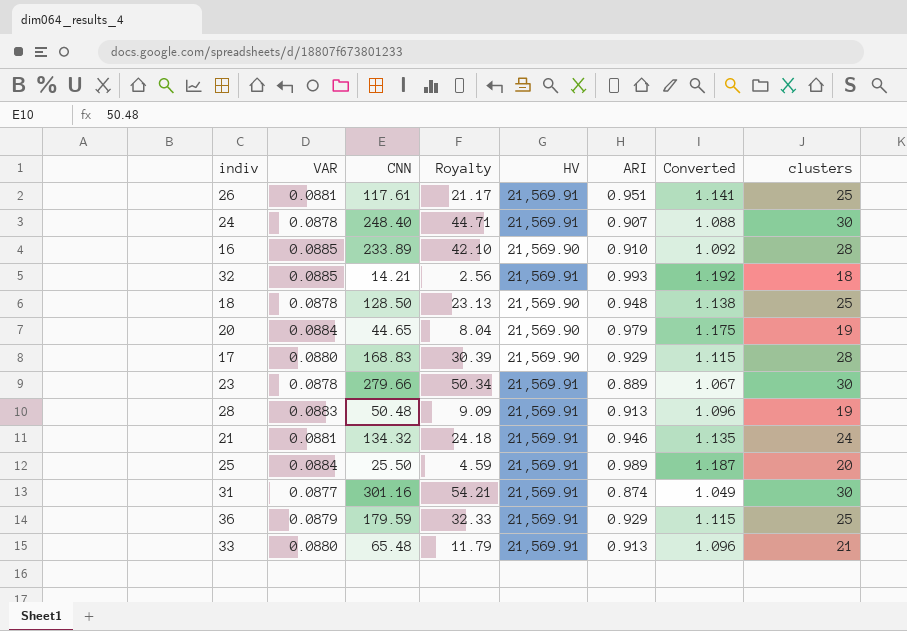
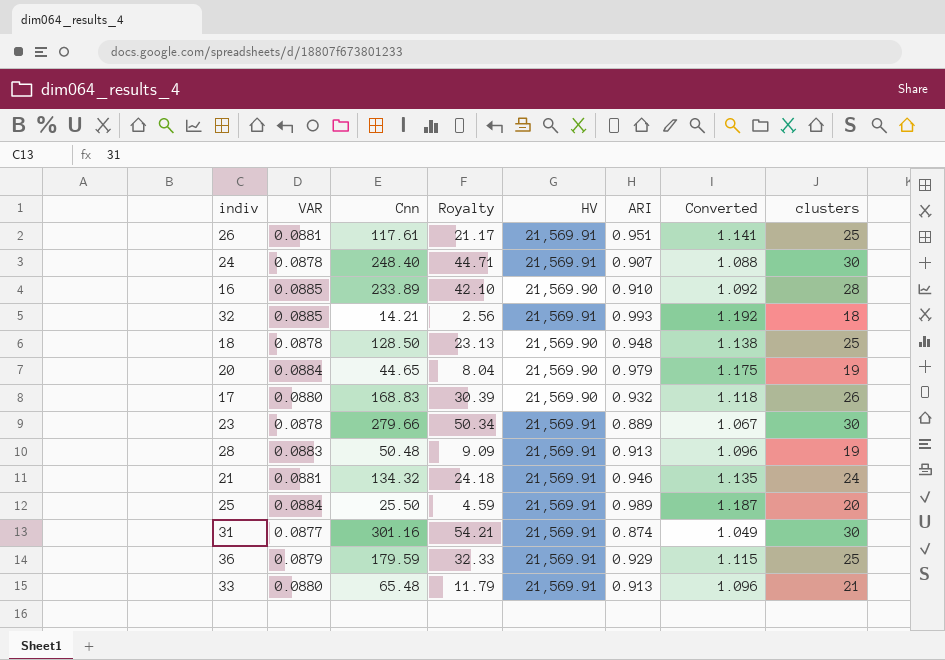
column name: CNN -> Cnn
17 | ARI: 0.929 -> 0.932
17 | Converted: 1.115 -> 1.118
17 | clusters: 28 -> 26

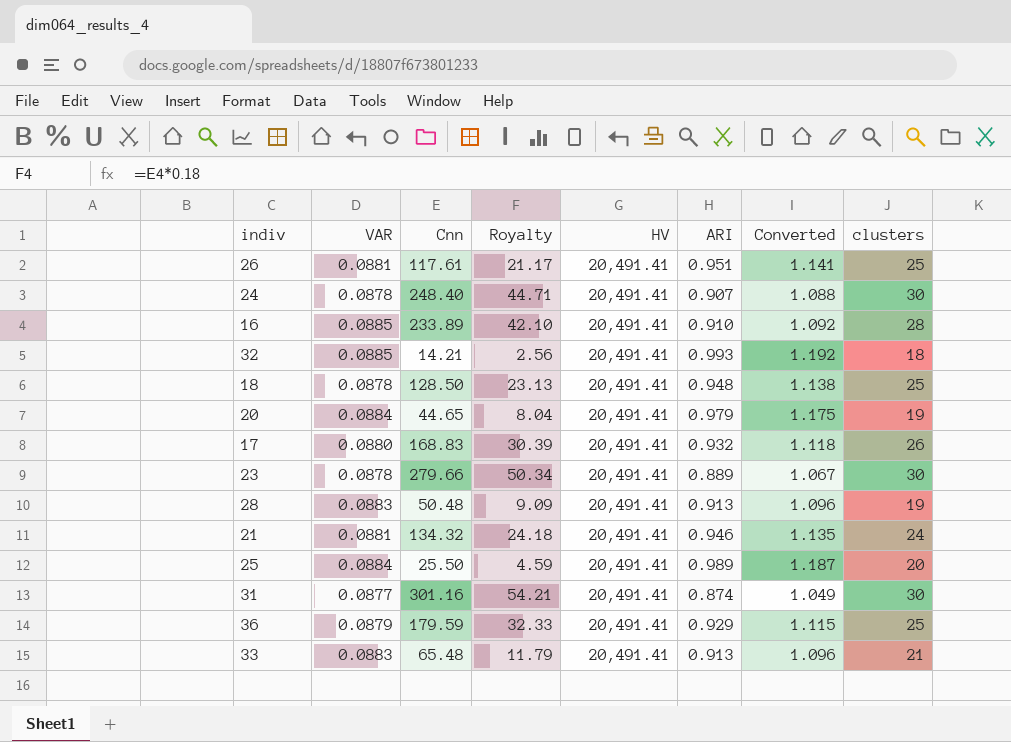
26 | HV: 21,569.91 -> 20,491.41
24 | HV: 21,569.91 -> 20,491.41
16 | HV: 21,569.90 -> 20,491.41
32 | HV: 21,569.91 -> 20,491.41
18 | HV: 21,569.90 -> 20,491.41
20 | HV: 21,569.90 -> 20,491.41
17 | HV: 21,569.90 -> 20,491.41
23 | HV: 21,569.91 -> 20,491.41
28 | HV: 21,569.91 -> 20,491.41
21 | HV: 21,569.91 -> 20,491.41
25 | HV: 21,569.91 -> 20,491.41
31 | HV: 21,569.91 -> 20,491.41
36 | HV: 21,569.91 -> 20,491.41
33 | VAR: 0.0880 -> 0.0883
33 | HV: 21,569.91 -> 20,491.41

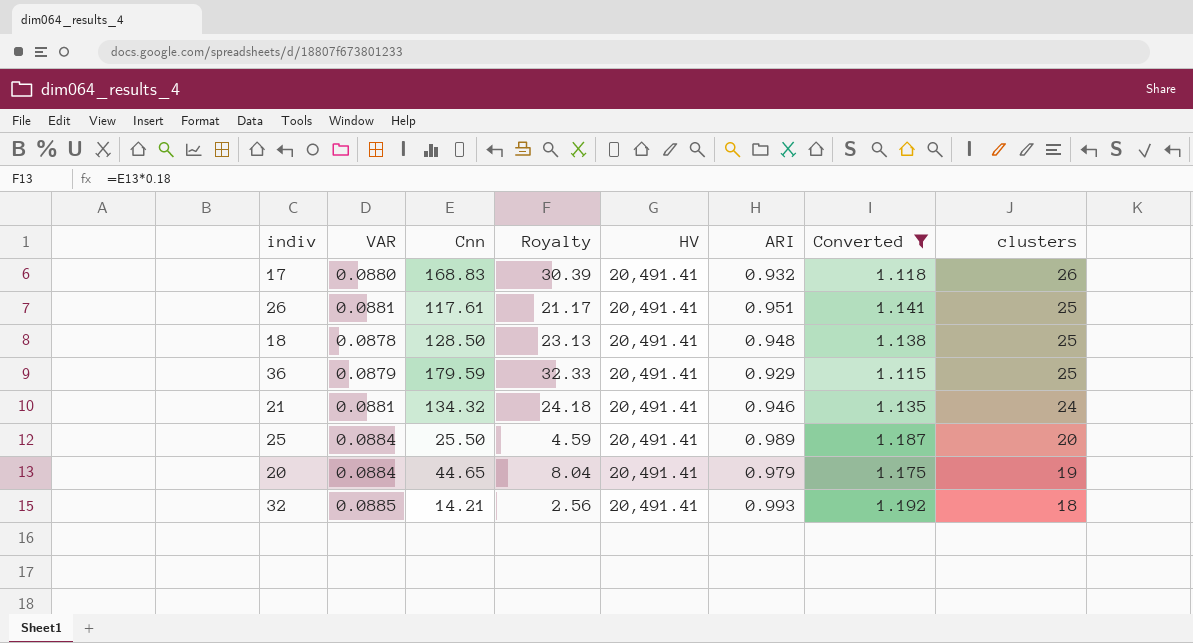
filter: none -> Converted >= 1.115
row order: none -> clusters descending

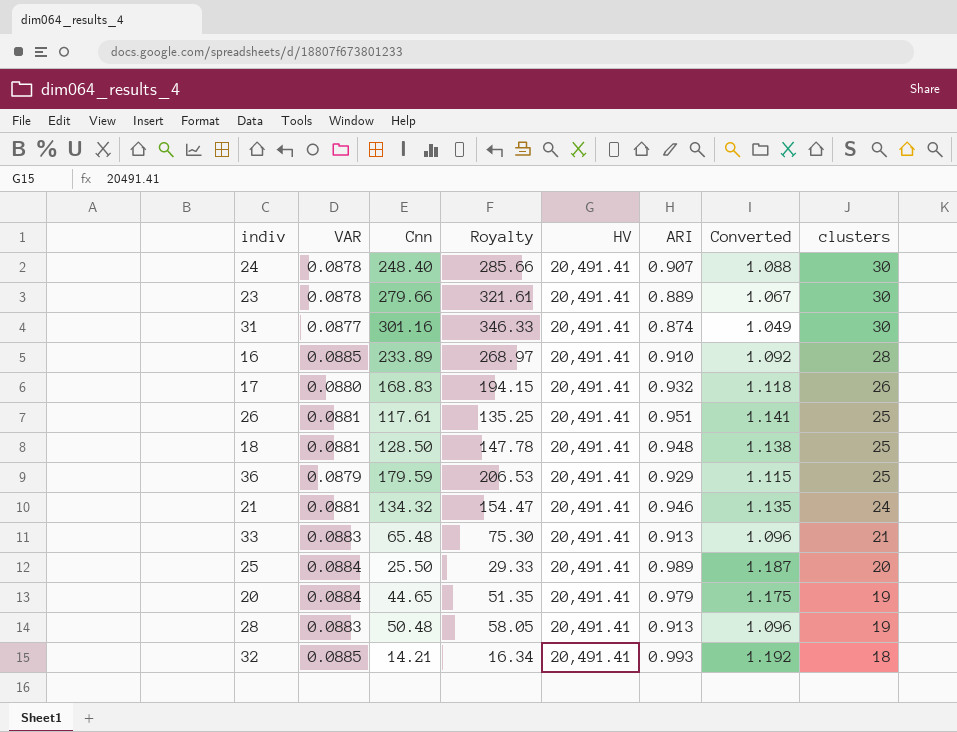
filter: Converted >= 1.115 -> none
column Royalty | formula: [Cnn] * 0.18 -> [Cnn] * 1.15
18 | VAR: 0.0878 -> 0.0881

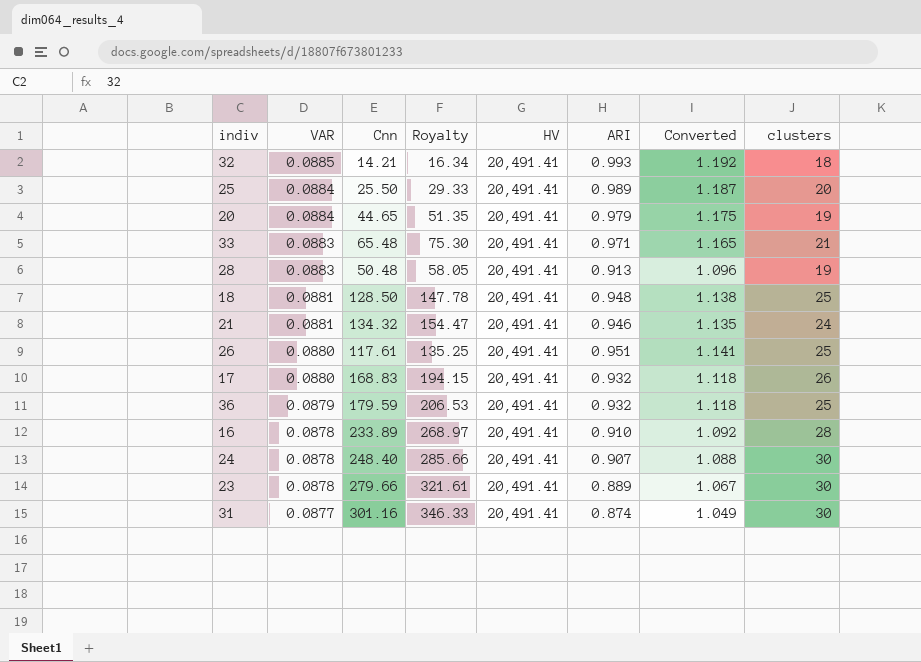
row order: clusters descending -> VAR descending
33 | ARI: 0.913 -> 0.971
33 | Converted: 1.096 -> 1.165
26 | VAR: 0.0881 -> 0.0880
36 | ARI: 0.929 -> 0.932
36 | Converted: 1.115 -> 1.118
16 | VAR: 0.0885 -> 0.0878

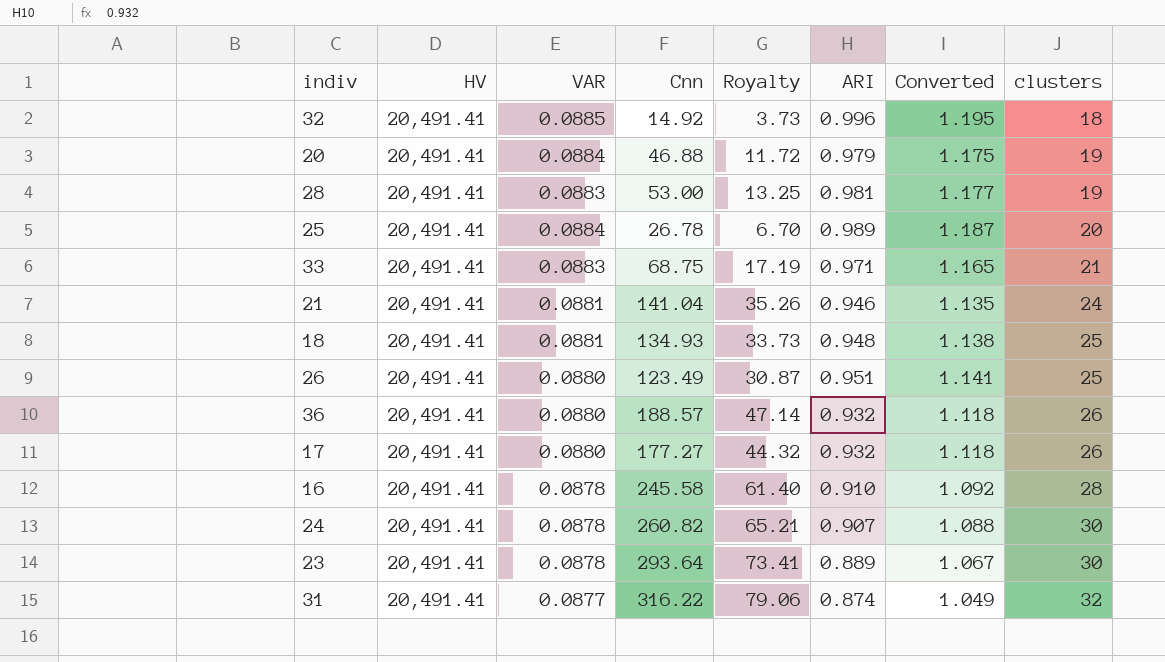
row order: VAR descending -> clusters ascending
column HV | position: 5 -> 2
column Royalty | formula: [Cnn] * 1.15 -> [Cnn] * 0.25
32 | Cnn: 14.21 -> 14.92
32 | ARI: 0.993 -> 0.996
32 | Converted: 1.192 -> 1.195
20 | Cnn: 44.65 -> 46.88
28 | Cnn: 50.48 -> 53.00
28 | ARI: 0.913 -> 0.981
28 | Converted: 1.096 -> 1.177
25 | Cnn: 25.50 -> 26.78
33 | Cnn: 65.48 -> 68.75
21 | Cnn: 134.32 -> 141.04
18 | Cnn: 128.50 -> 134.93
26 | Cnn: 117.61 -> 123.49
36 | VAR: 0.0879 -> 0.0880
36 | Cnn: 179.59 -> 188.57
36 | clusters: 25 -> 26
17 | Cnn: 168.83 -> 177.27
16 | Cnn: 233.89 -> 245.58
24 | Cnn: 248.40 -> 260.82
23 | Cnn: 279.66 -> 293.64
31 | Cnn: 301.16 -> 316.22
31 | clusters: 30 -> 32

